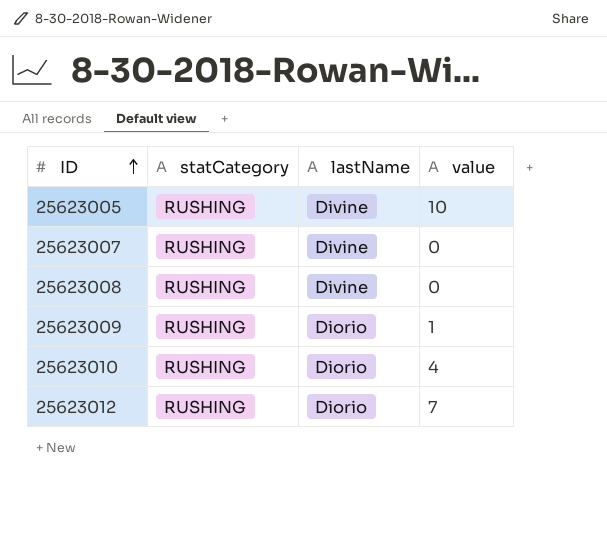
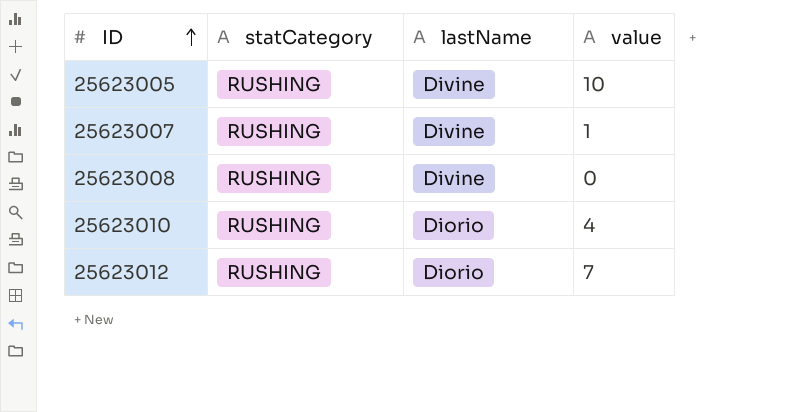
row 25623009: RUSHING | Diorio | 1 -> none
25623007 | value: 0 -> 1

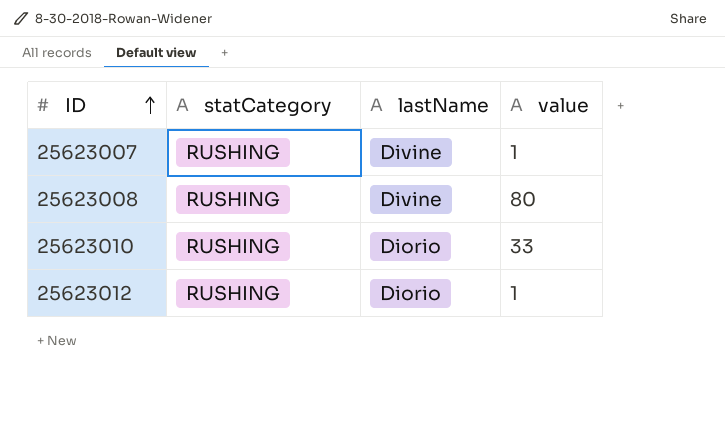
row 25623005: RUSHING | Divine | 10 -> none
25623008 | value: 0 -> 80
25623010 | value: 4 -> 33
25623012 | value: 7 -> 1

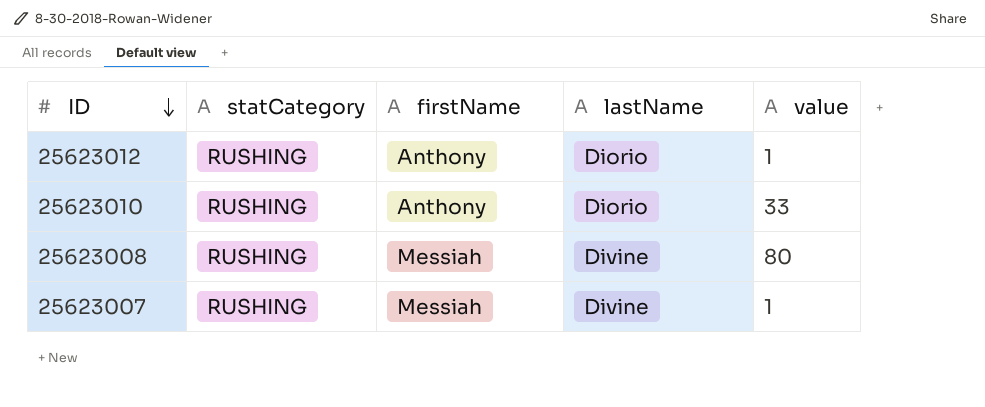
row order: ID ascending -> ID descending
column firstName | position: none -> 3

